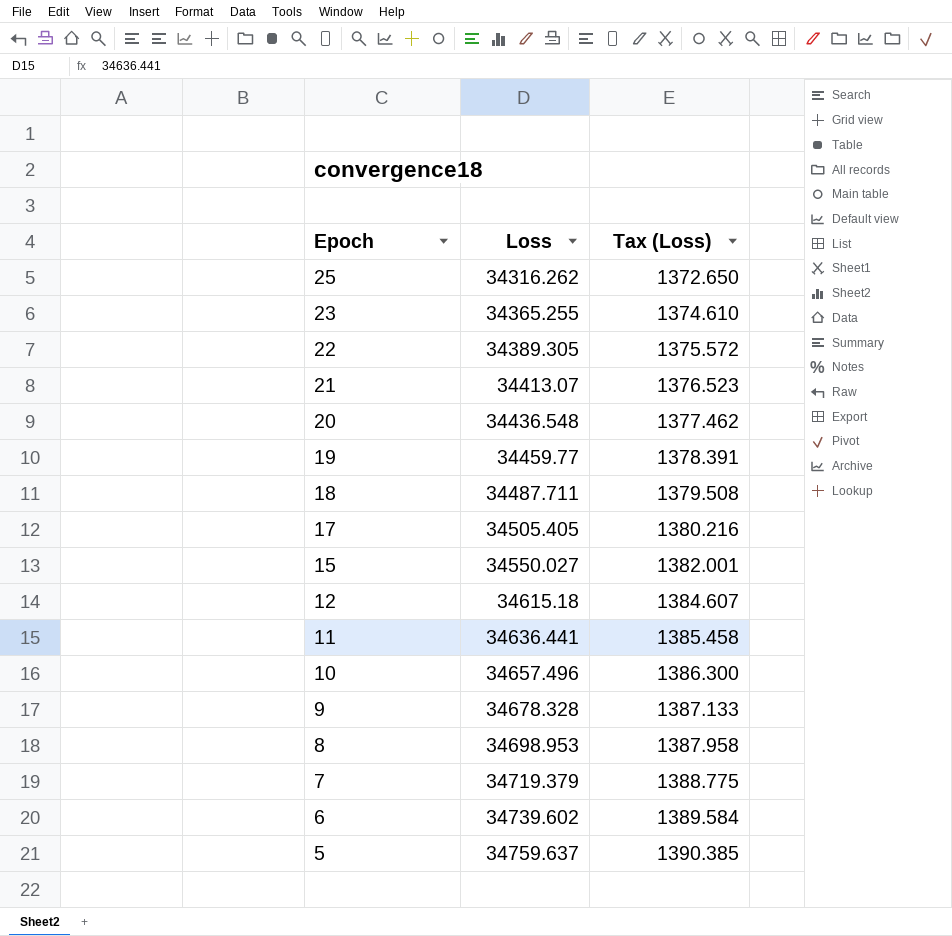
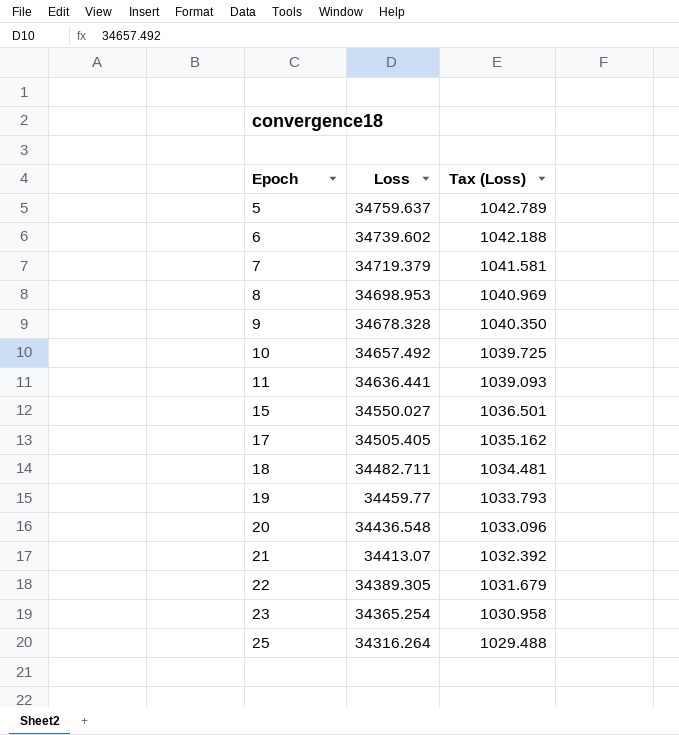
row order: Epoch descending -> Epoch ascending
column Tax (Loss) | formula: [Loss] * 0.04 -> [Loss] * 0.03
row 12: 34615.18 | 1384.607 -> none
10 | Loss: 34657.496 -> 34657.492
18 | Loss: 34487.711 -> 34482.711
23 | Loss: 34365.255 -> 34365.254
25 | Loss: 34316.262 -> 34316.264

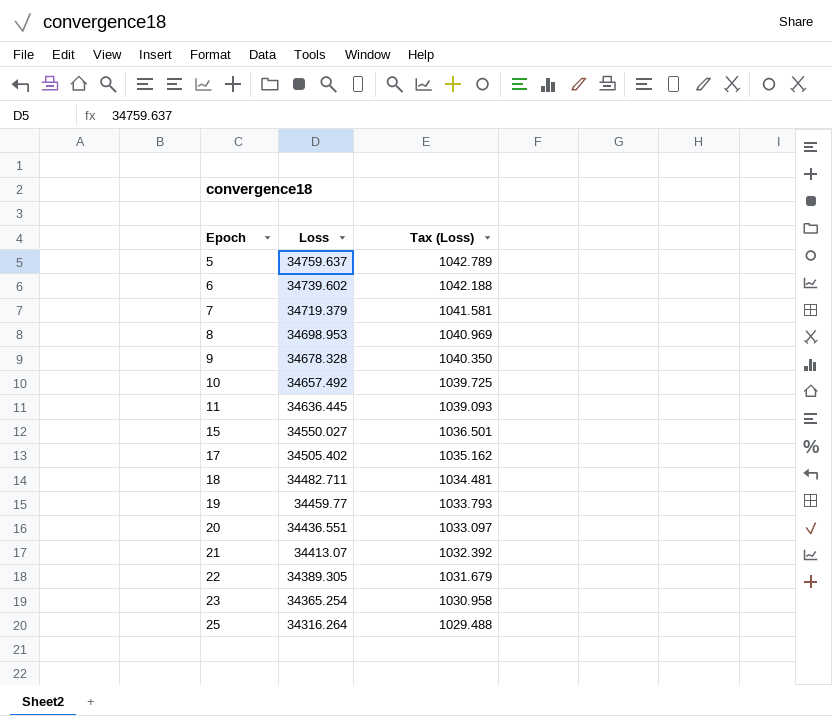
11 | Loss: 34636.441 -> 34636.445
17 | Loss: 34505.405 -> 34505.402
20 | Loss: 34436.548 -> 34436.551
20 | Tax (Loss): 1033.096 -> 1033.097

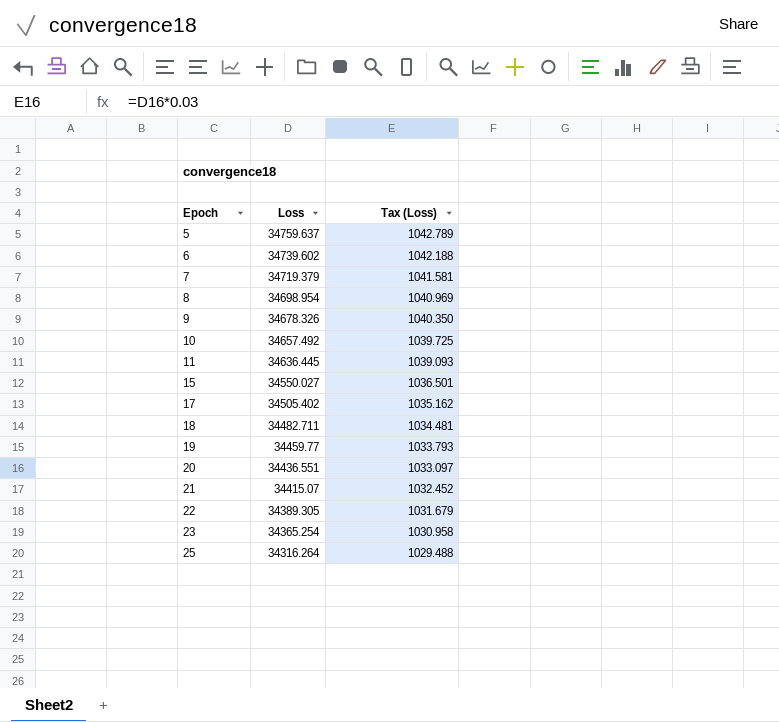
8 | Loss: 34698.953 -> 34698.954
9 | Loss: 34678.328 -> 34678.326
21 | Loss: 34413.07 -> 34415.07
21 | Tax (Loss): 1032.392 -> 1032.452

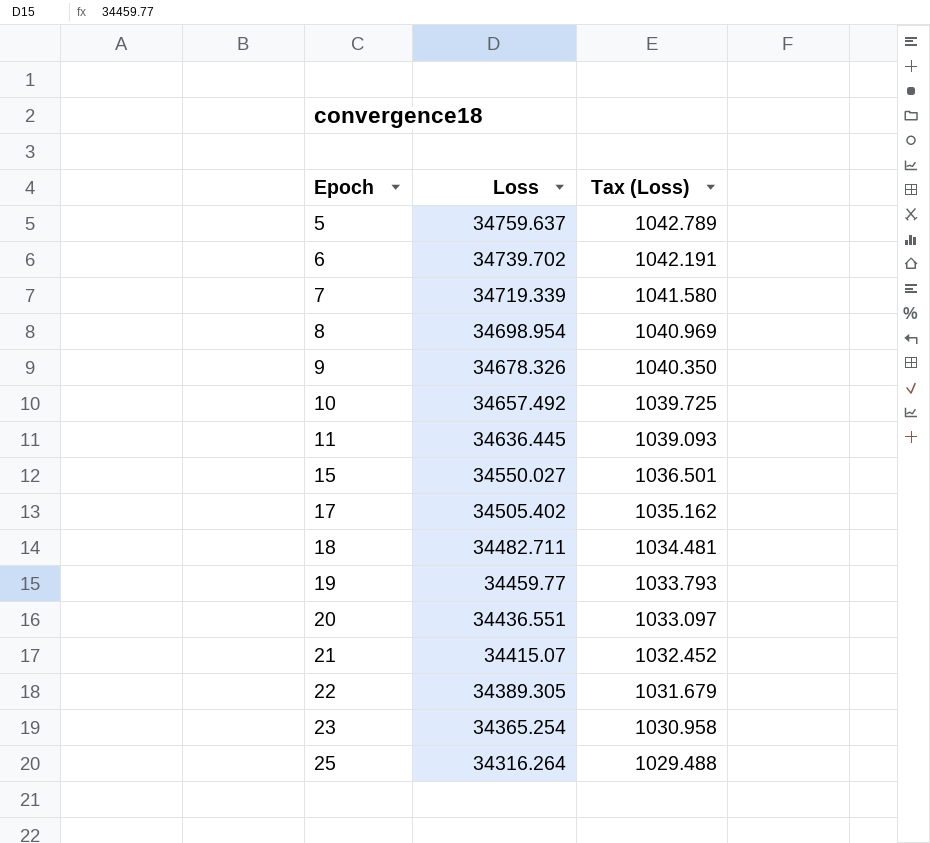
6 | Loss: 34739.602 -> 34739.702
6 | Tax (Loss): 1042.188 -> 1042.191
7 | Loss: 34719.379 -> 34719.339
7 | Tax (Loss): 1041.581 -> 1041.580

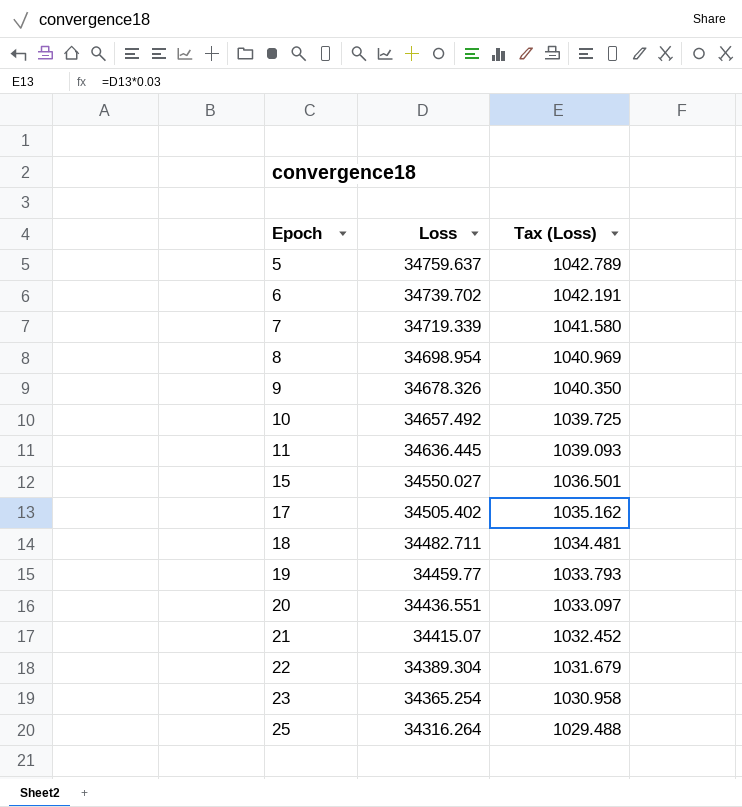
22 | Loss: 34389.305 -> 34389.304

